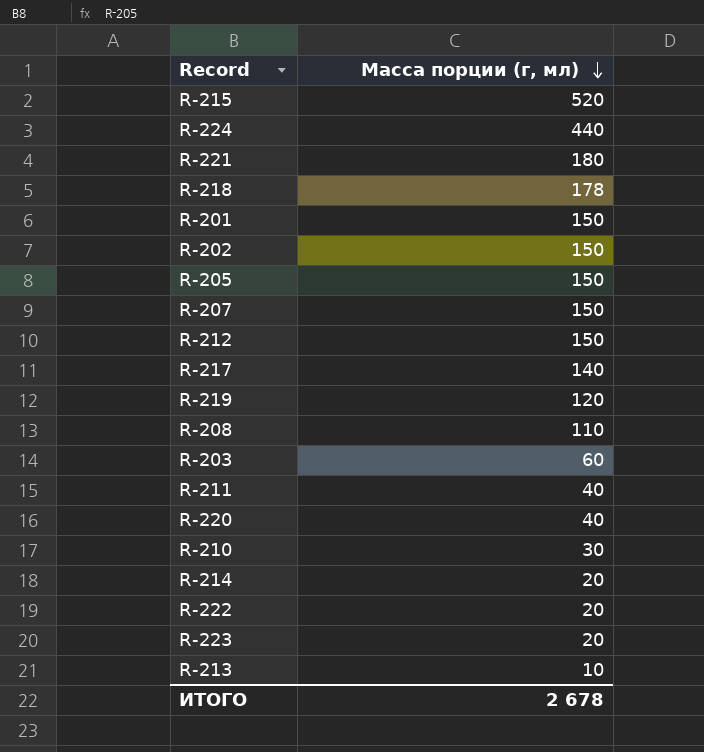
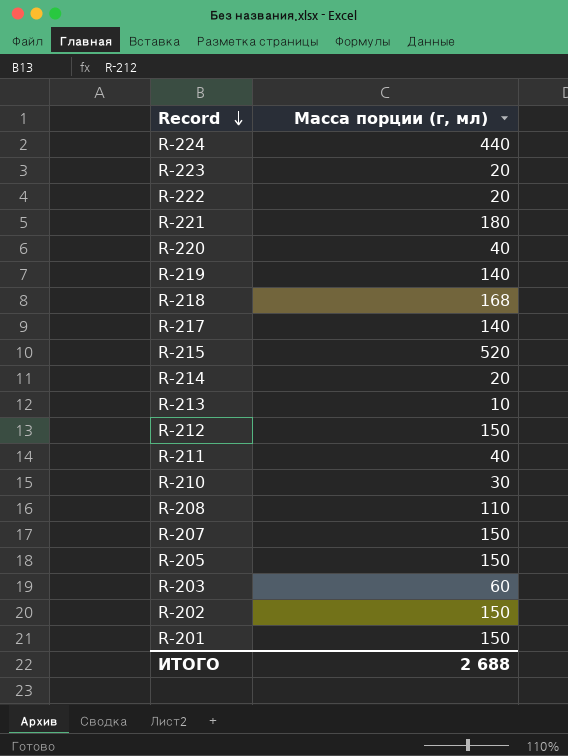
row order: Масса порции (г, мл) descending -> Record descending
R-219 | Масса порции (г, мл): 120 -> 140
R-218 | Масса порции (г, мл): 178 -> 168
ИТОГО | Масса порции (г, мл): 2 678 -> 2 688

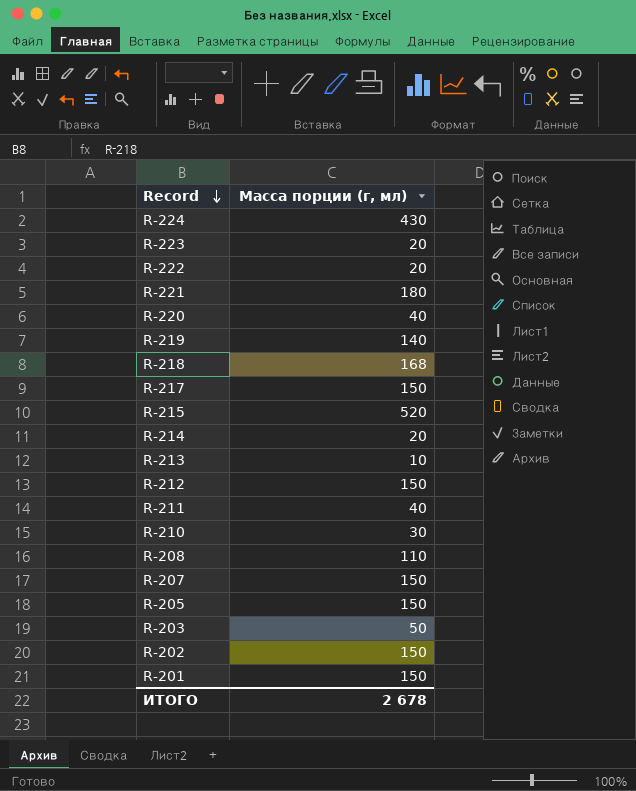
R-224 | Масса порции (г, мл): 440 -> 430
R-217 | Масса порции (г, мл): 140 -> 150
R-203 | Масса порции (г, мл): 60 -> 50
ИТОГО | Масса порции (г, мл): 2 688 -> 2 678

